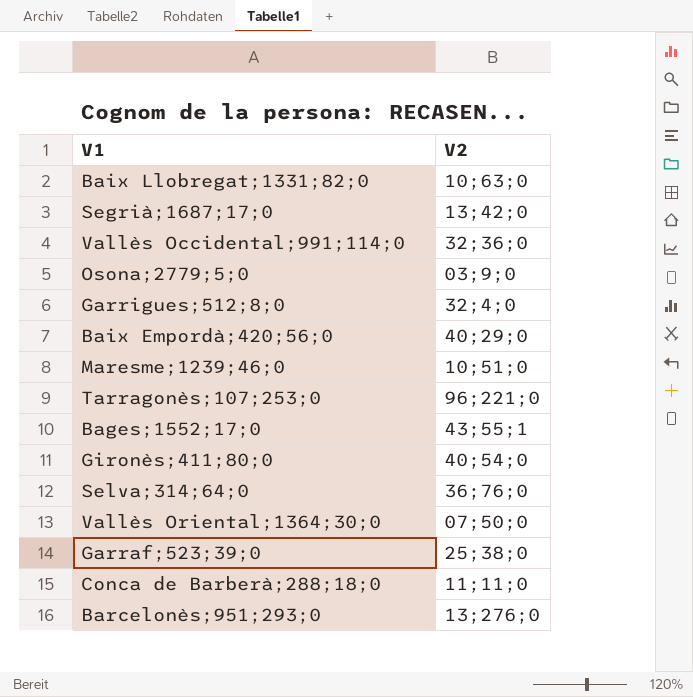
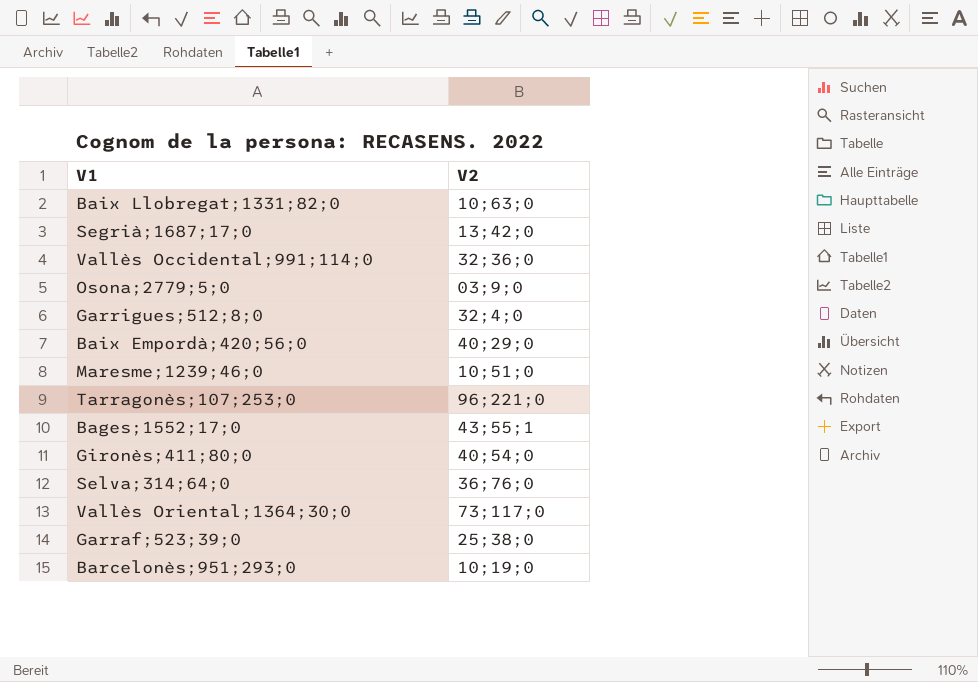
row Conca de Barberà;288;18;0: 11;11;0 -> none
Vallès Oriental;1364;30;0 | V2: 07;50;0 -> 73;117;0
Barcelonès;951;293;0 | V2: 13;276;0 -> 10;19;0

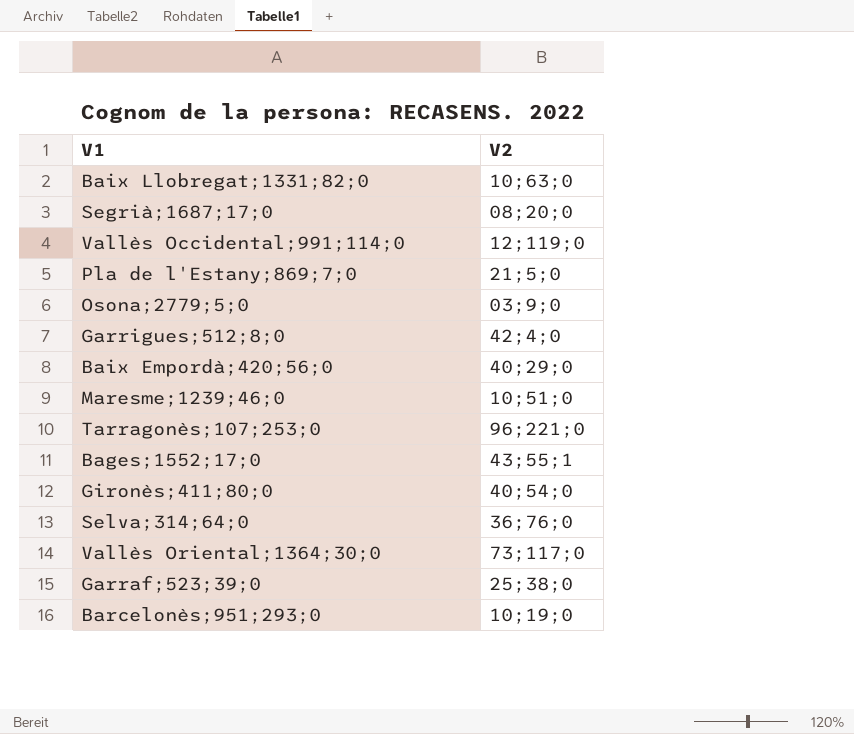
Segrià;1687;17;0 | V2: 13;42;0 -> 08;20;0
Vallès Occidental;991;114;0 | V2: 32;36;0 -> 12;119;0
row Pla de l'Estany;869;7;0: none -> 21;5;0
Garrigues;512;8;0 | V2: 32;4;0 -> 42;4;0

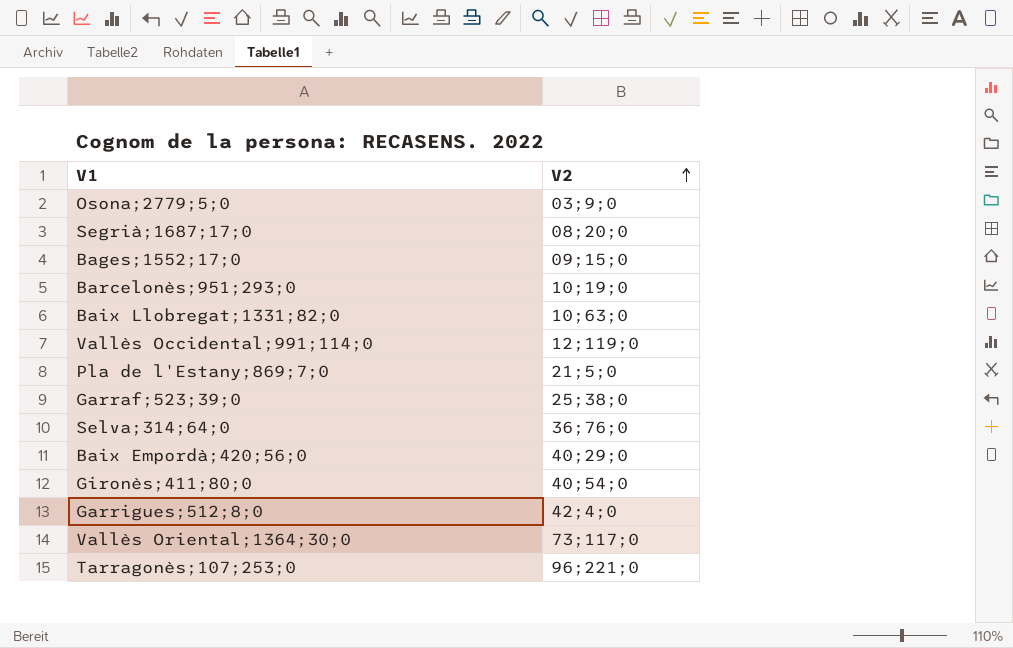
row order: none -> V2 ascending
row Maresme;1239;46;0: 10;51;0 -> none
Bages;1552;17;0 | V2: 43;55;1 -> 09;15;0

